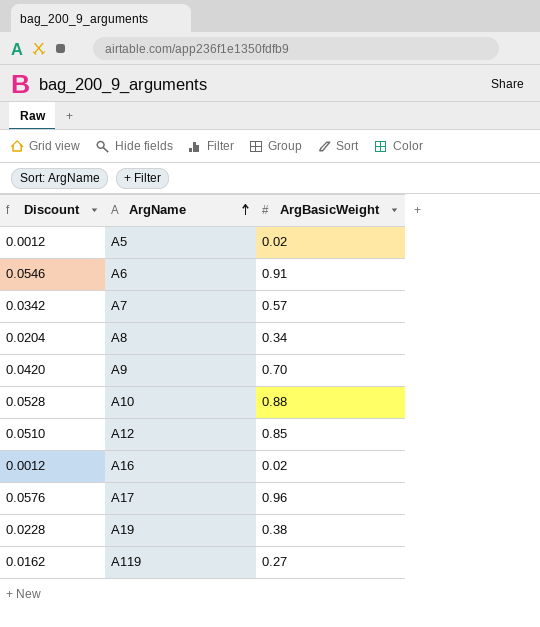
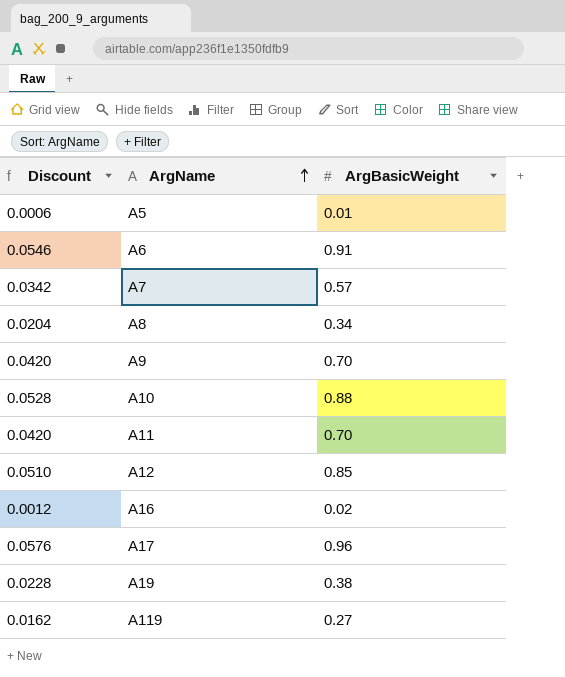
A5 | Discount: 0.0012 -> 0.0006
A5 | ArgBasicWeight: 0.02 -> 0.01
row A11: none -> 0.0420 | 0.70

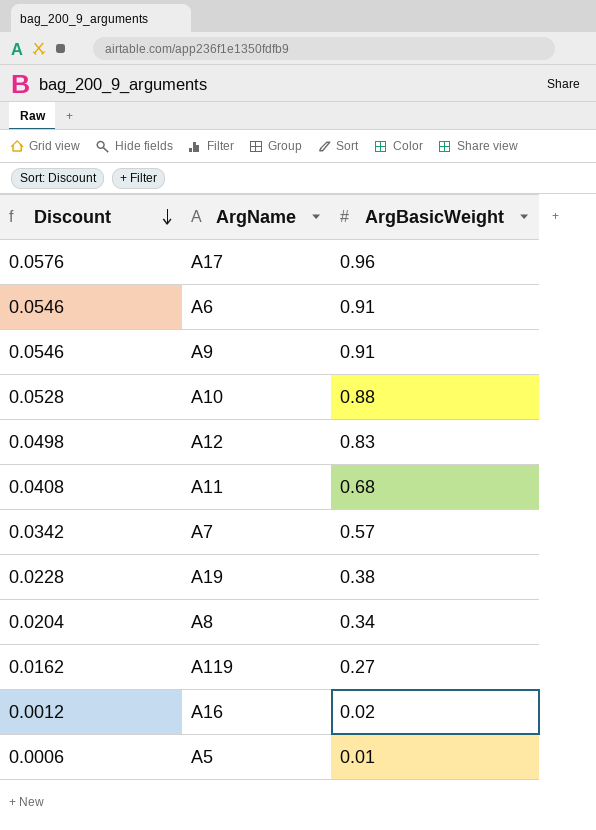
row order: ArgName ascending -> Discount descending
A9 | Discount: 0.0420 -> 0.0546
A9 | ArgBasicWeight: 0.70 -> 0.91
A12 | Discount: 0.0510 -> 0.0498
A12 | ArgBasicWeight: 0.85 -> 0.83
A11 | Discount: 0.0420 -> 0.0408
A11 | ArgBasicWeight: 0.70 -> 0.68

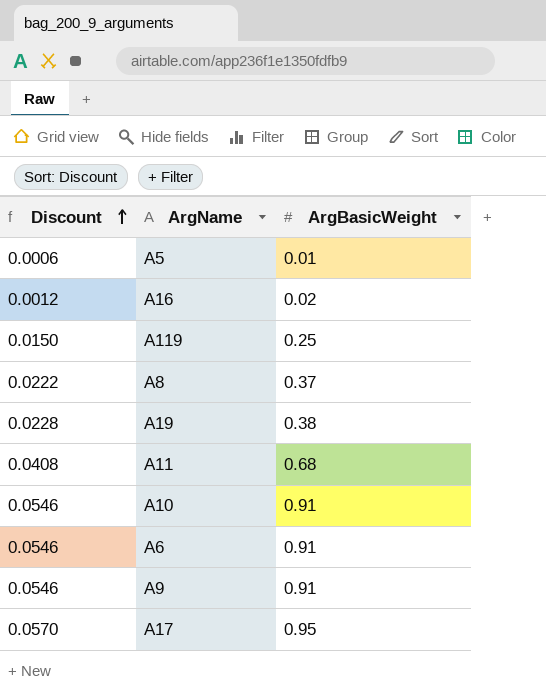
row order: Discount descending -> Discount ascending
row A12: 0.0498 | 0.83 -> none
row A7: 0.0342 | 0.57 -> none
A119 | Discount: 0.0162 -> 0.0150
A119 | ArgBasicWeight: 0.27 -> 0.25
A8 | Discount: 0.0204 -> 0.0222
A8 | ArgBasicWeight: 0.34 -> 0.37
A10 | Discount: 0.0528 -> 0.0546
A10 | ArgBasicWeight: 0.88 -> 0.91
A17 | Discount: 0.0576 -> 0.0570
A17 | ArgBasicWeight: 0.96 -> 0.95

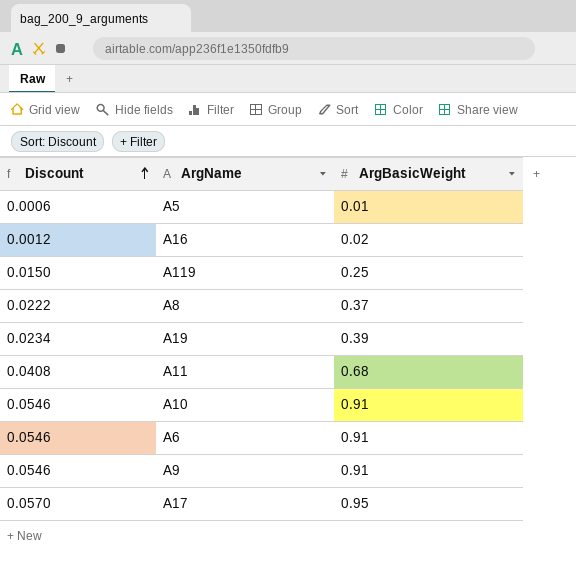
A19 | Discount: 0.0228 -> 0.0234
A19 | ArgBasicWeight: 0.38 -> 0.39

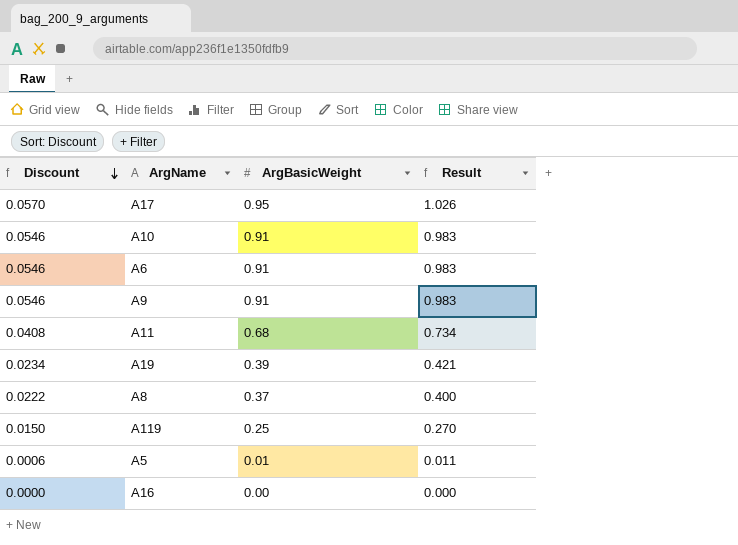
row order: Discount ascending -> Discount descending
column Result | formula: none -> [ArgBasicWeight] * 1.08
A16 | Discount: 0.0012 -> 0.0000
A16 | ArgBasicWeight: 0.02 -> 0.00

